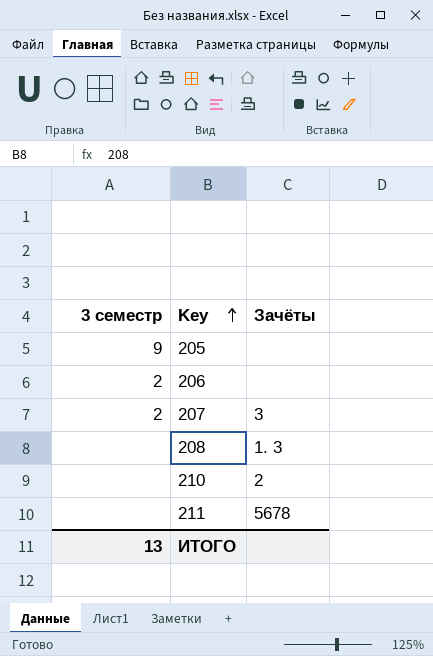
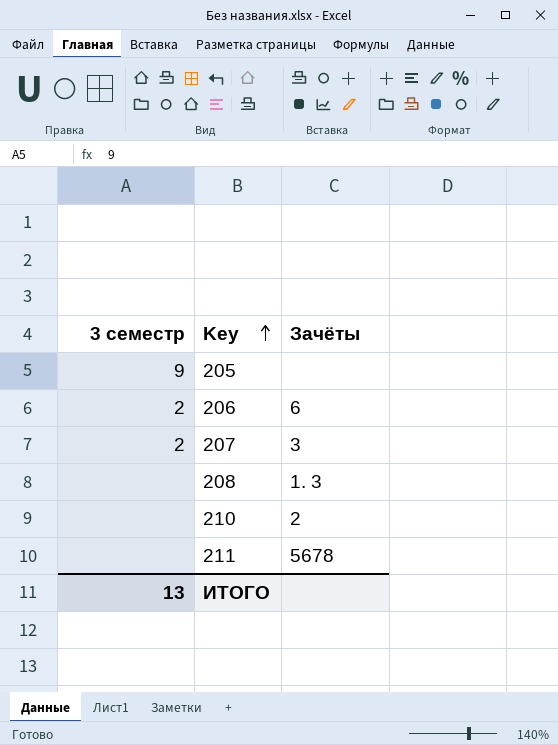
206 | Зачёты: none -> 6

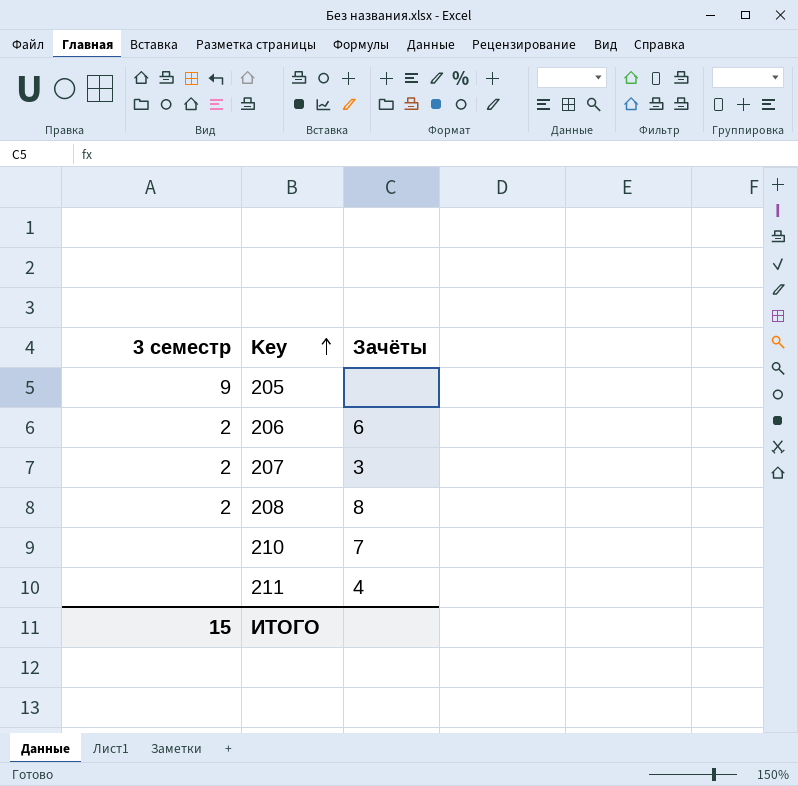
208 | 3 семестр: none -> 2
208 | Зачёты: 1. 3 -> 8
210 | Зачёты: 2 -> 7
211 | Зачёты: 5678 -> 4
ИТОГО | 3 семестр: 13 -> 15

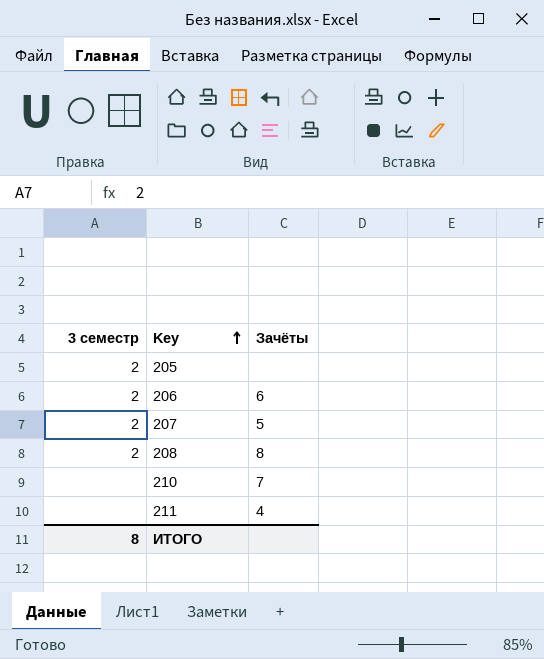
205 | 3 семестр: 9 -> 2
207 | Зачёты: 3 -> 5
ИТОГО | 3 семестр: 15 -> 8

